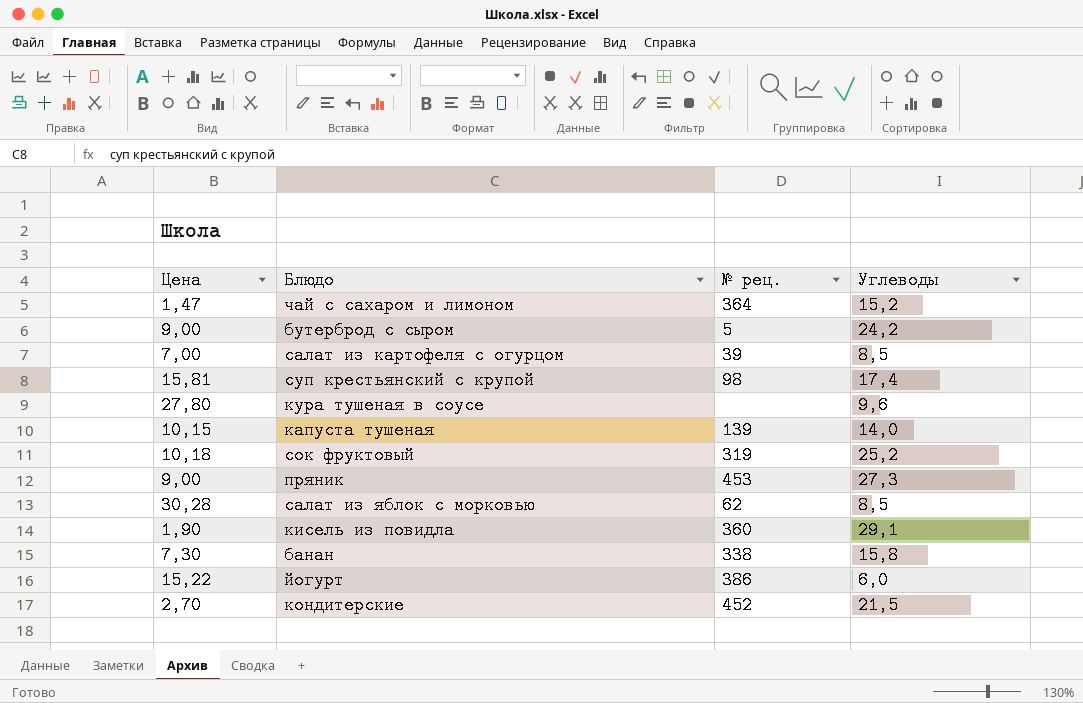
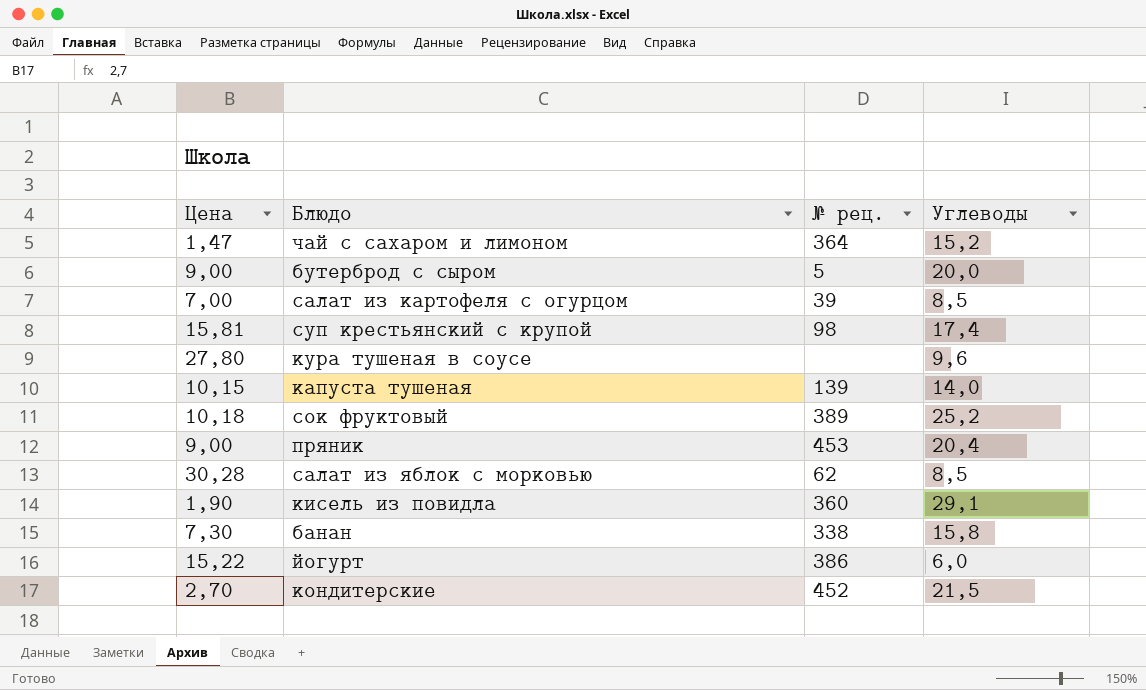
бутерброд с сыром | Углеводы: 24,2 -> 20,0
сок фруктовый | № рец.: 319 -> 389
пряник | Углеводы: 27,3 -> 20,4

